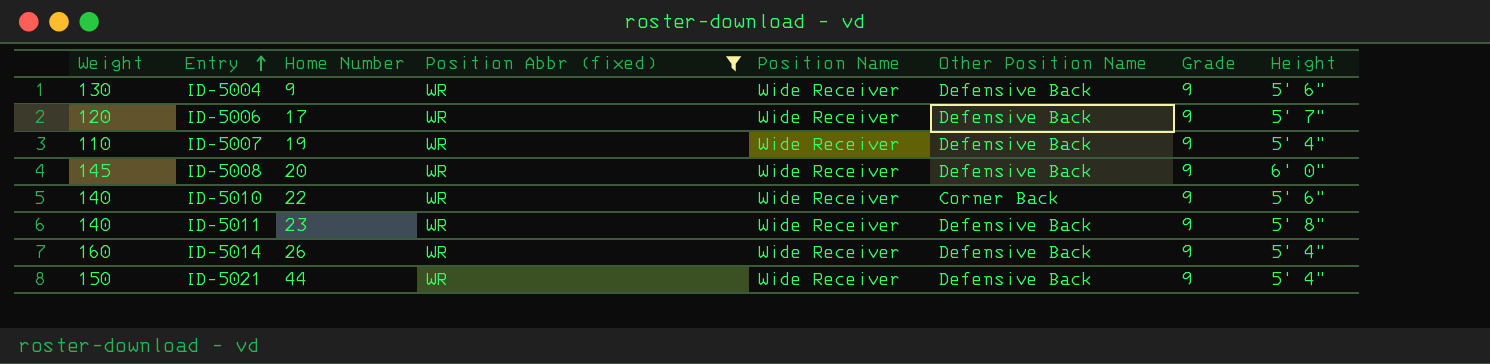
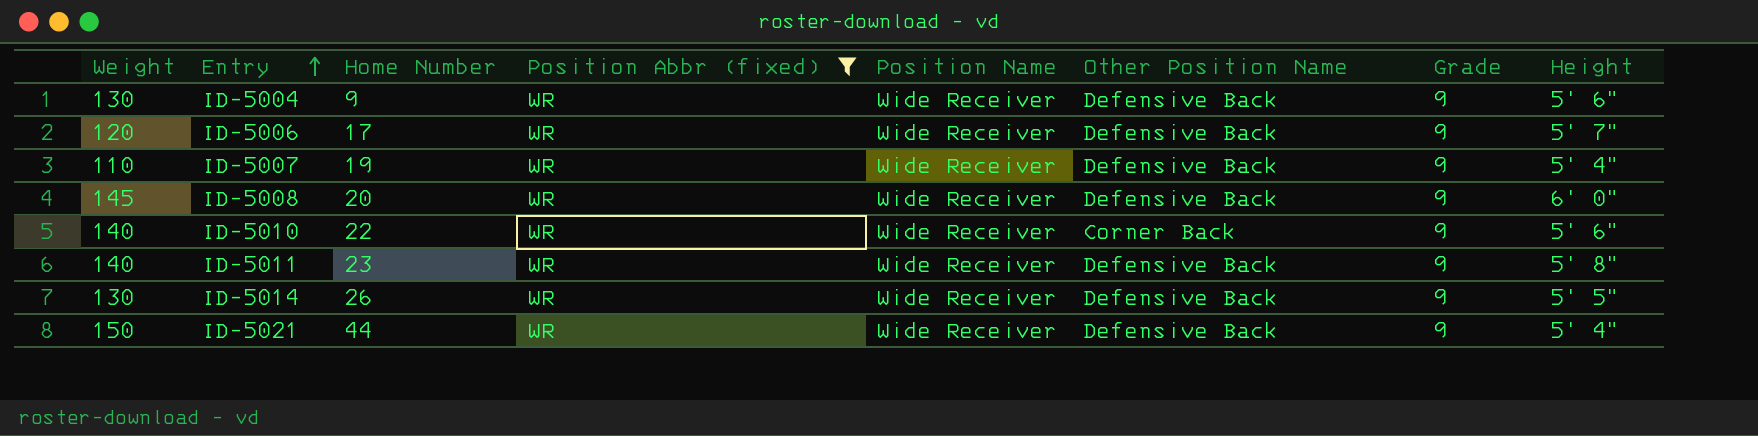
ID-5014 | Weight: 160 -> 130
ID-5014 | Height: 5' 4" -> 5' 5"

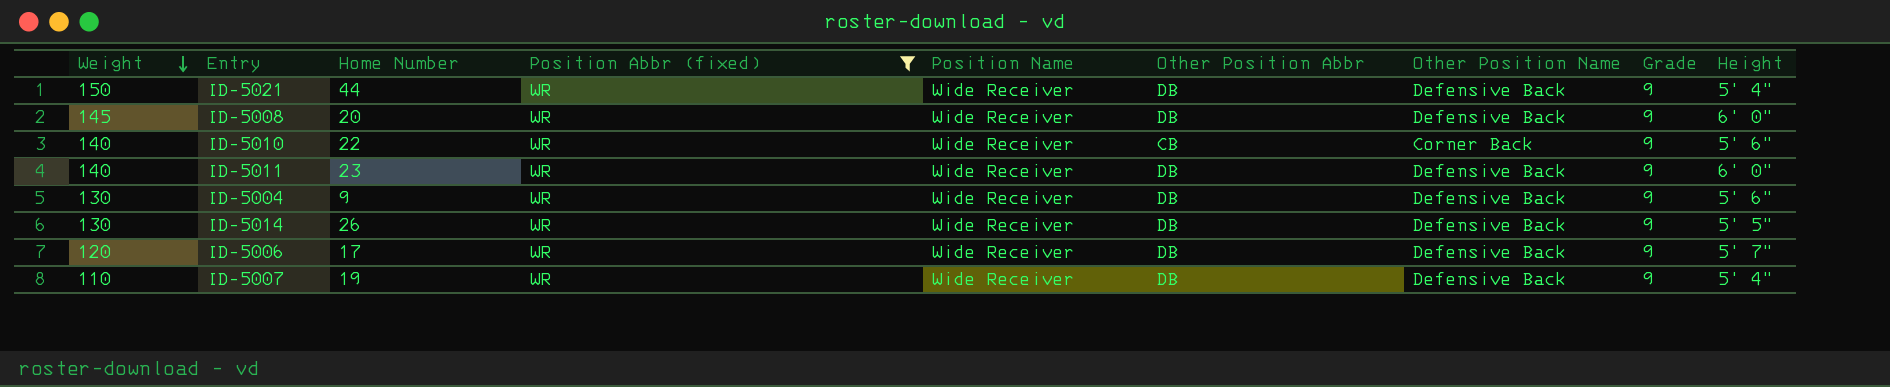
row order: Entry ascending -> Weight descending
column Other Position Abbr | position: none -> 6
ID-5011 | Height: 5' 8" -> 6' 0"

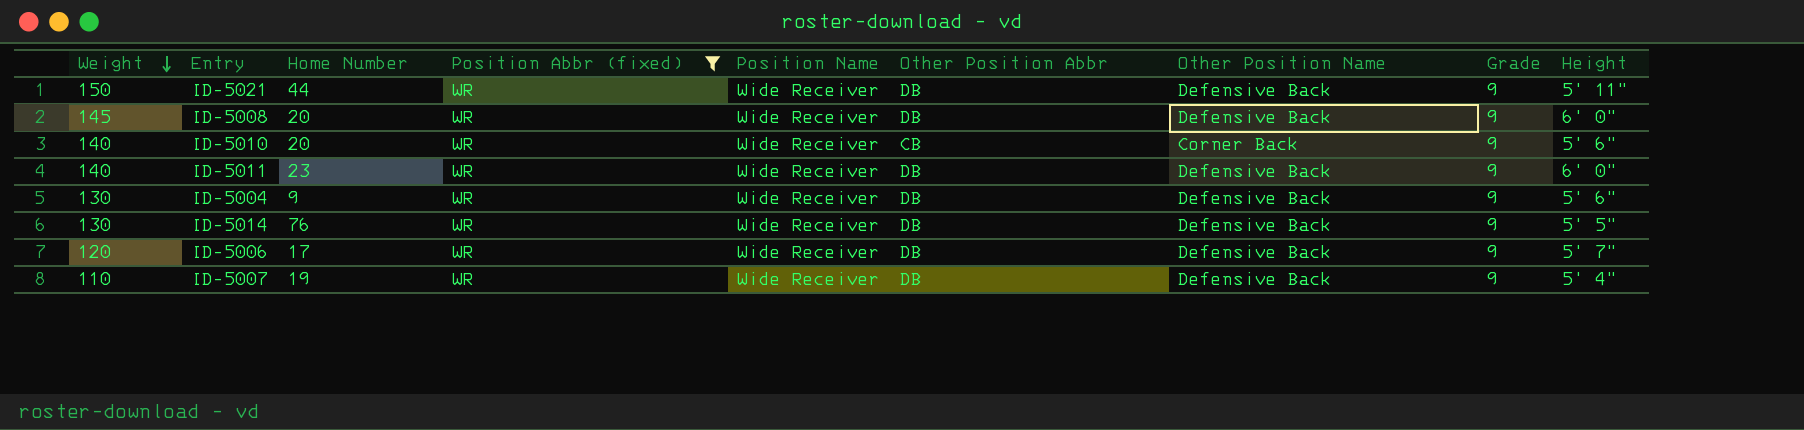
ID-5021 | Height: 5' 4" -> 5' 11"
ID-5010 | Home Number: 22 -> 20
ID-5014 | Home Number: 26 -> 76

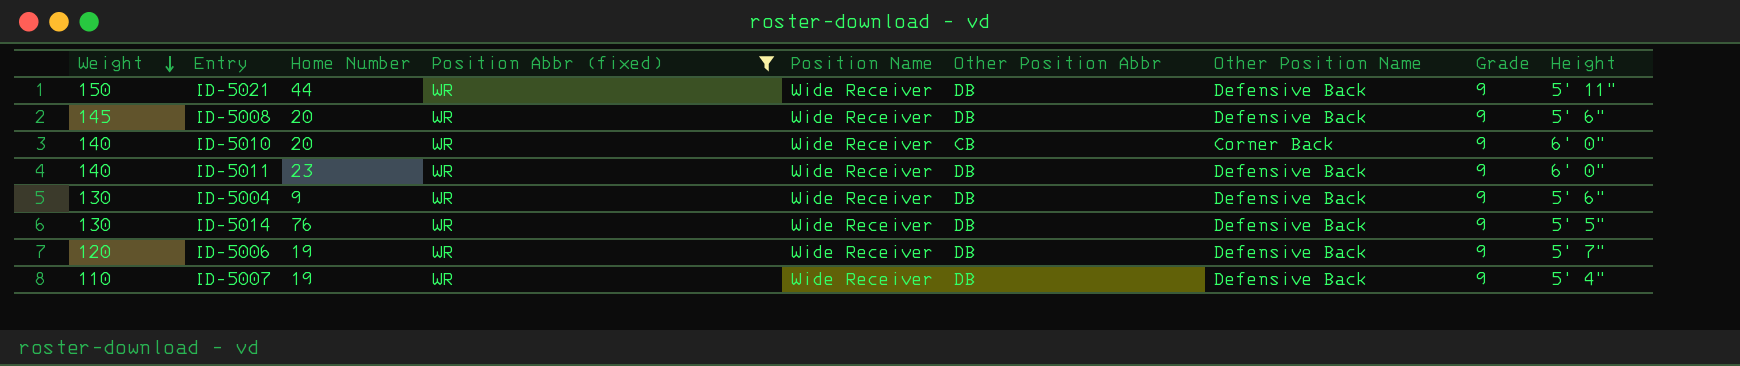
ID-5008 | Height: 6' 0" -> 5' 6"
ID-5010 | Height: 5' 6" -> 6' 0"
ID-5006 | Home Number: 17 -> 19

